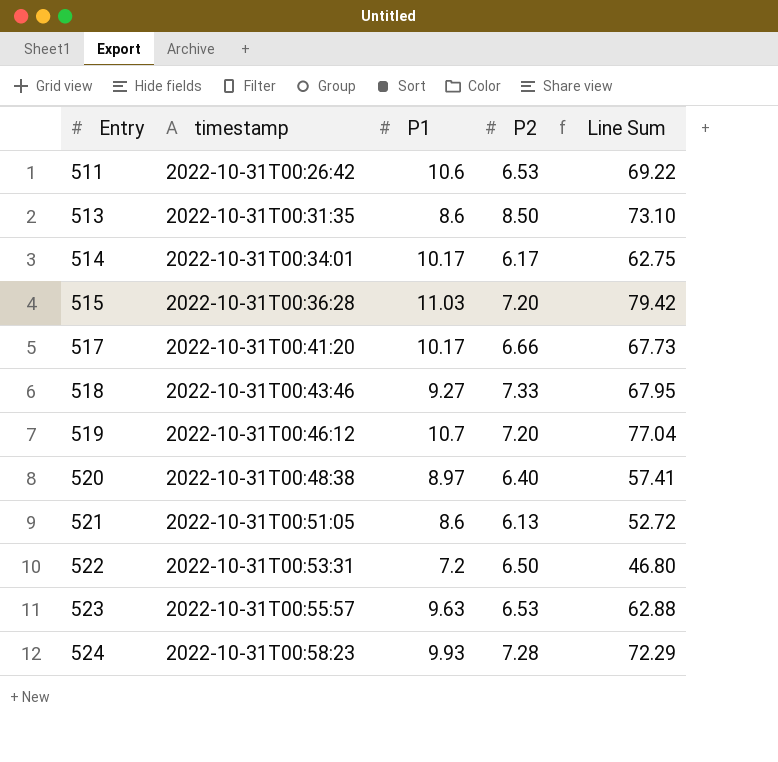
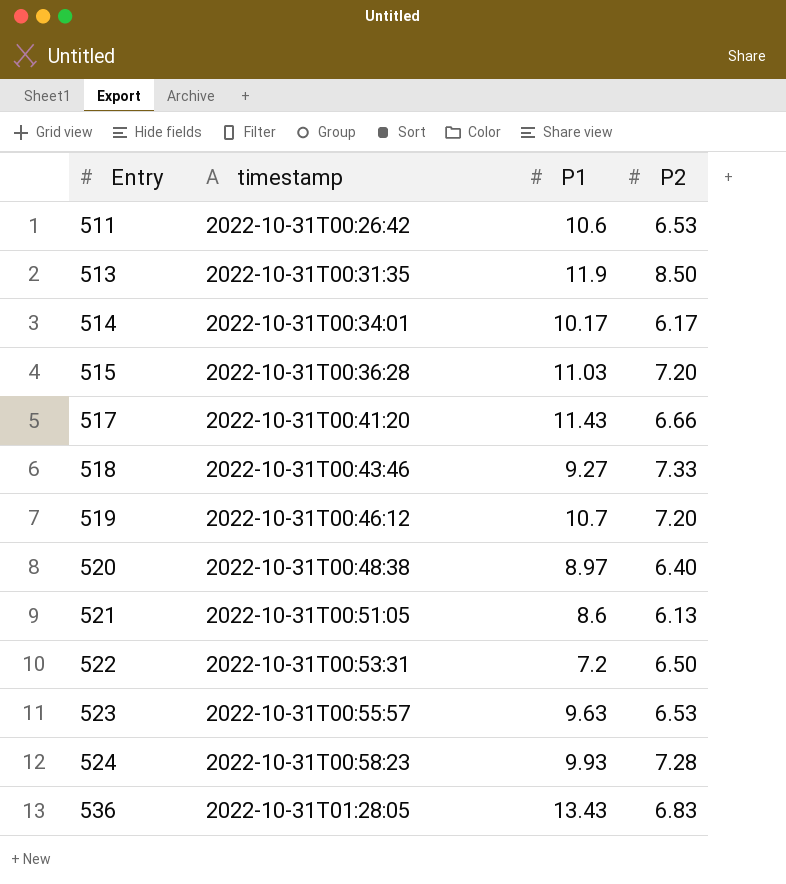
column Line Sum | formula: [P1] * [P2] -> none
513 | P1: 8.6 -> 11.9
517 | P1: 10.17 -> 11.43
row 536: none -> 2022-10-31T01:28:05 | 13.43 | 6.83

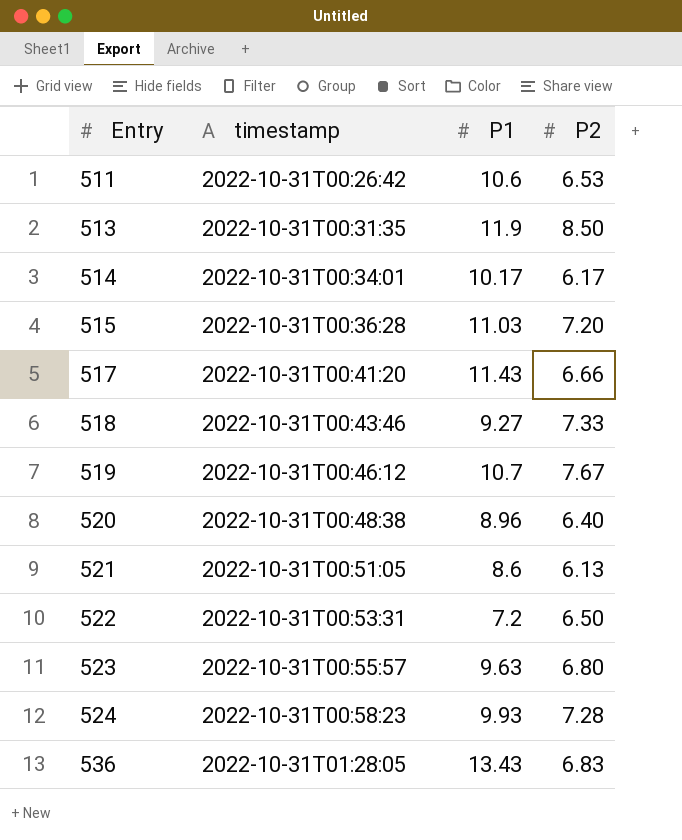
519 | P2: 7.20 -> 7.67
520 | P1: 8.97 -> 8.96
523 | P2: 6.53 -> 6.80

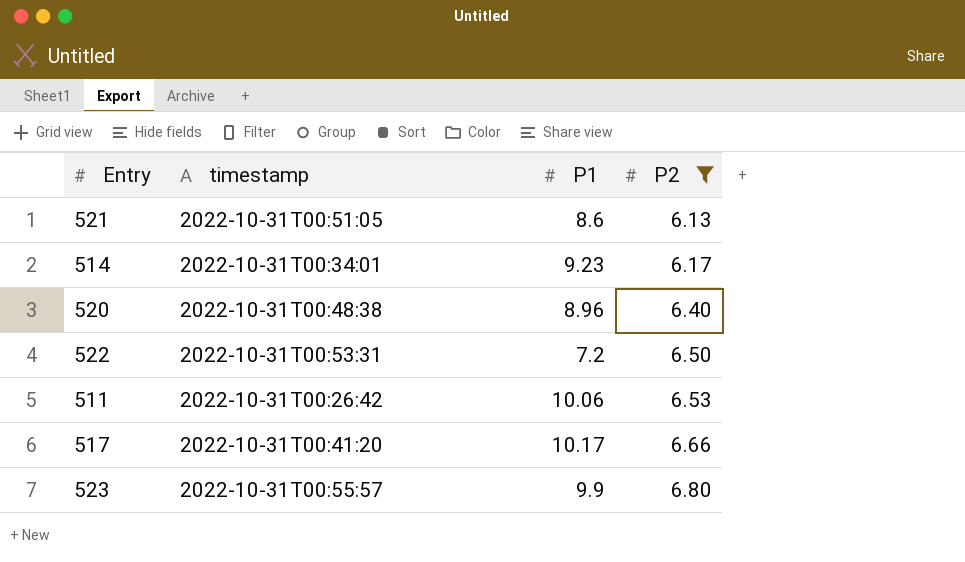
filter: none -> P2 <= 6.80
row order: Entry ascending -> P2 ascending
514 | P1: 10.17 -> 9.23
511 | P1: 10.6 -> 10.06
517 | P1: 11.43 -> 10.17
523 | P1: 9.63 -> 9.9

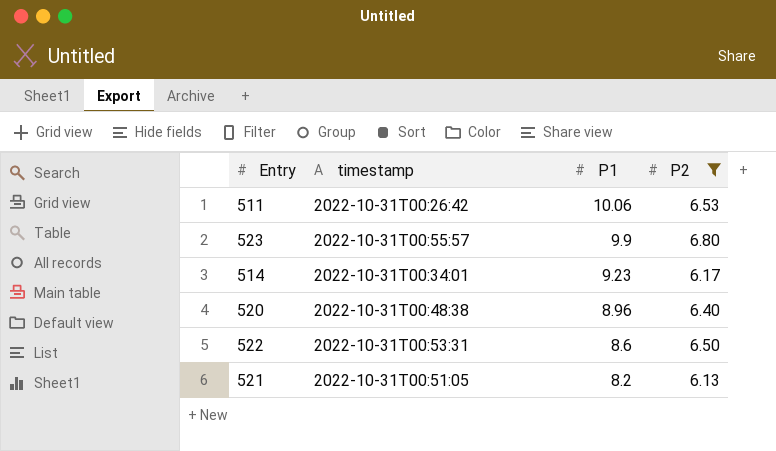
row order: P2 ascending -> P1 descending
row 517: 2022-10-31T00:41:20 | 10.17 | 6.66 -> none
522 | P1: 7.2 -> 8.6
521 | P1: 8.6 -> 8.2

